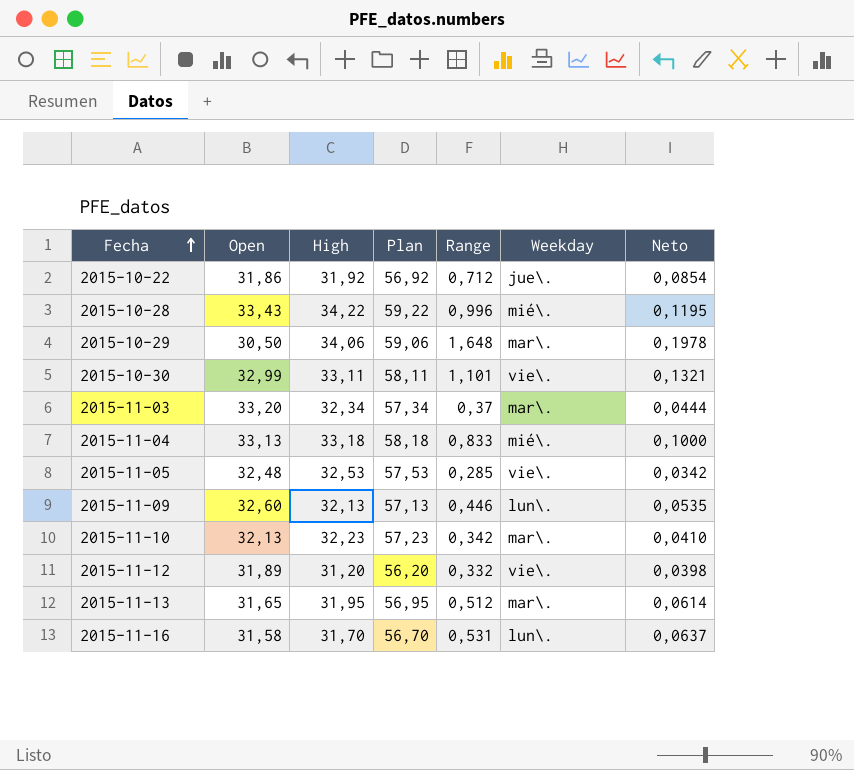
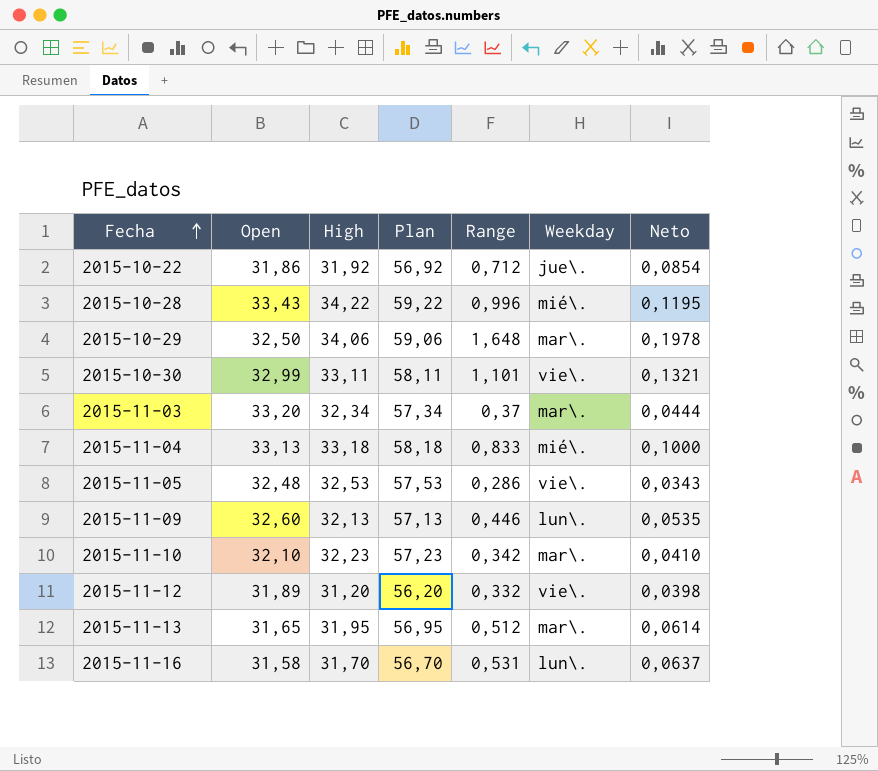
2015-10-29 | Open: 30,50 -> 32,50
2015-11-05 | Range: 0,285 -> 0,286
2015-11-05 | Neto: 0,0342 -> 0,0343
2015-11-10 | Open: 32,13 -> 32,10

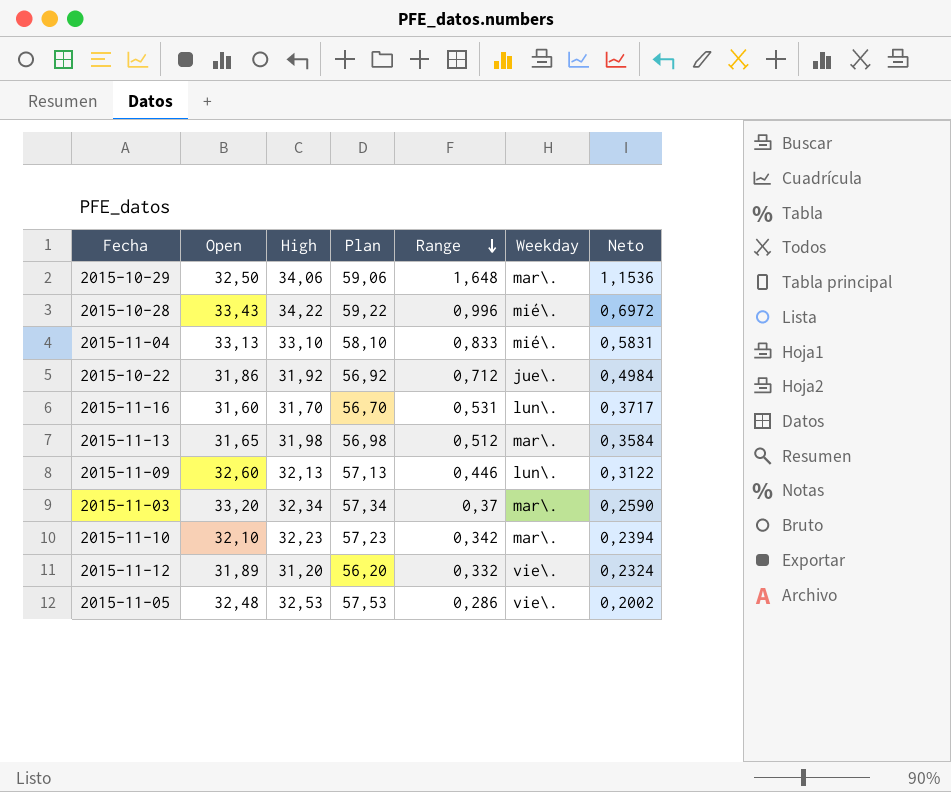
row order: Fecha ascending -> Range descending
column Neto | formula: [Range] * 0,12 -> [Range] * 0,7
row 2015-10-30: 32,99 | 33,11 | 58,11 | 1,101 | vie\. | 0,1321 -> none
2015-11-04 | High: 33,18 -> 33,10
2015-11-04 | Plan: 58,18 -> 58,10
2015-11-16 | Open: 31,58 -> 31,60
2015-11-13 | High: 31,95 -> 31,98
2015-11-13 | Plan: 56,95 -> 56,98

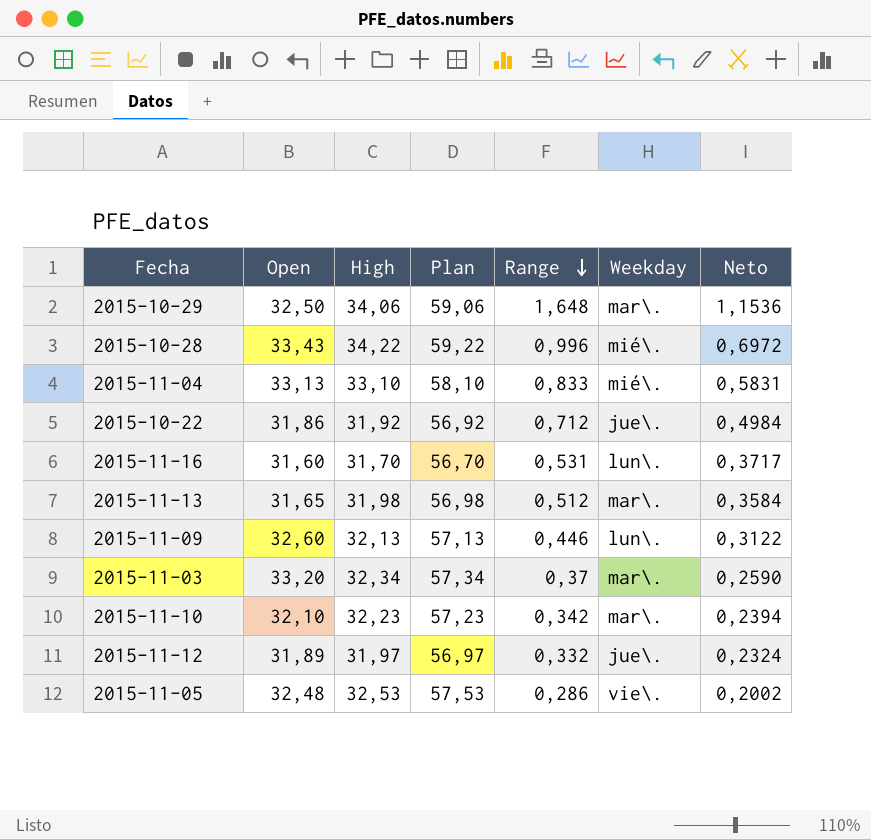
2015-11-12 | High: 31,20 -> 31,97
2015-11-12 | Plan: 56,20 -> 56,97
2015-11-12 | Weekday: vie\. -> jue\.

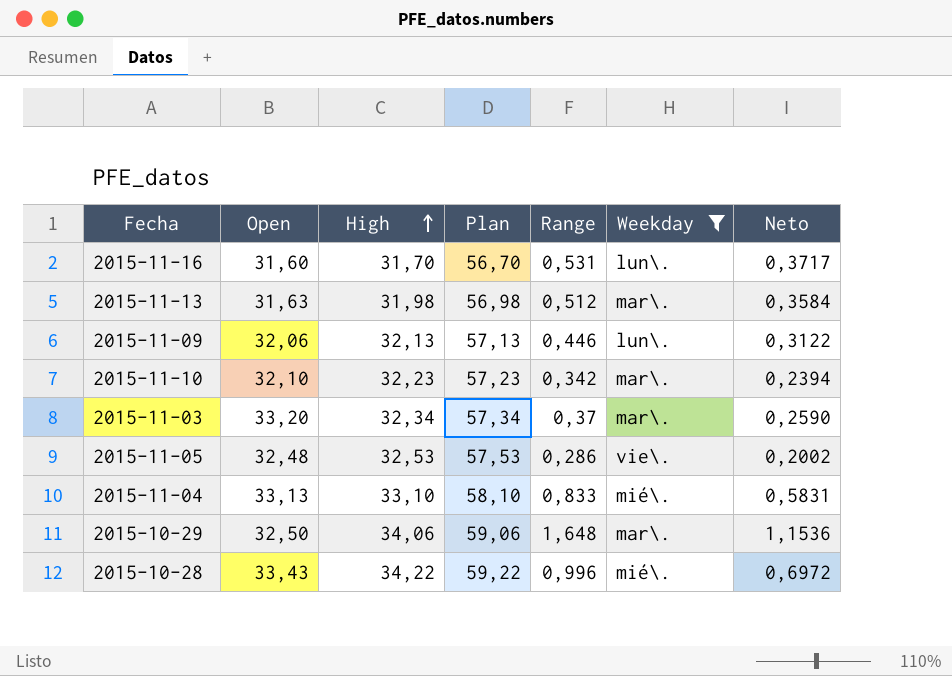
filter: none -> Weekday != jue\.
row order: Range descending -> High ascending
2015-11-13 | Open: 31,65 -> 31,63
2015-11-09 | Open: 32,60 -> 32,06

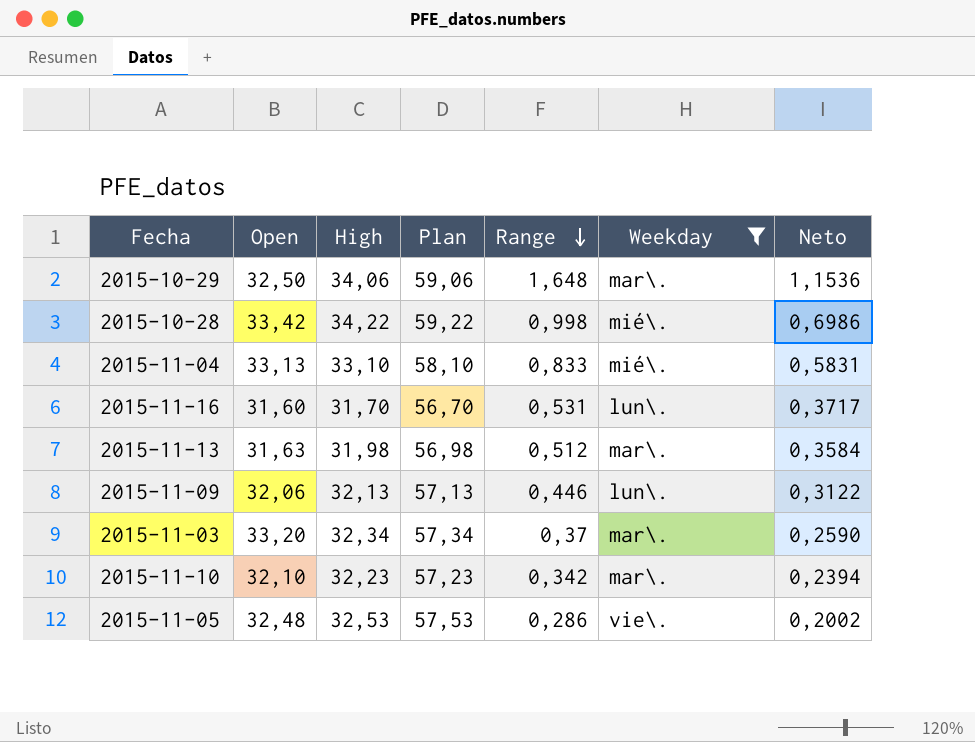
row order: High ascending -> Range descending
2015-10-28 | Open: 33,43 -> 33,42
2015-10-28 | Range: 0,996 -> 0,998
2015-10-28 | Neto: 0,6972 -> 0,6986

